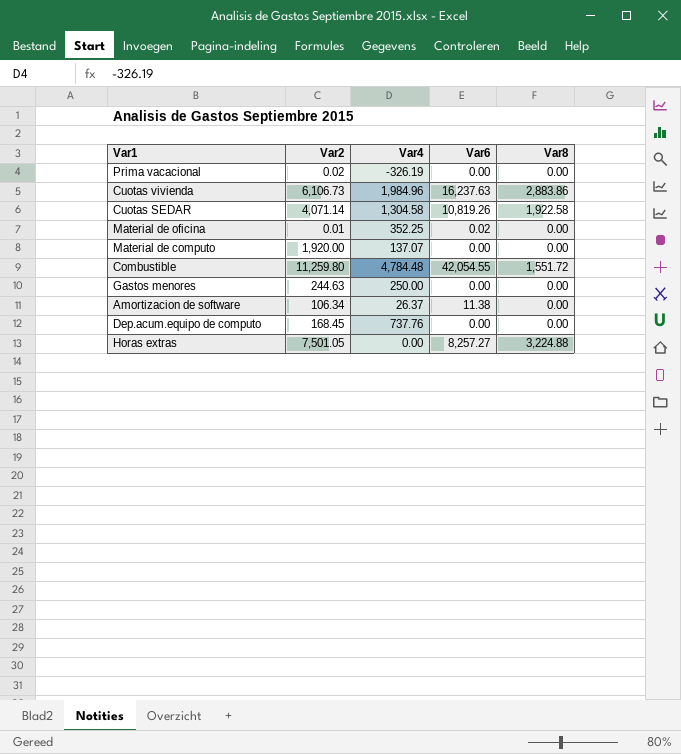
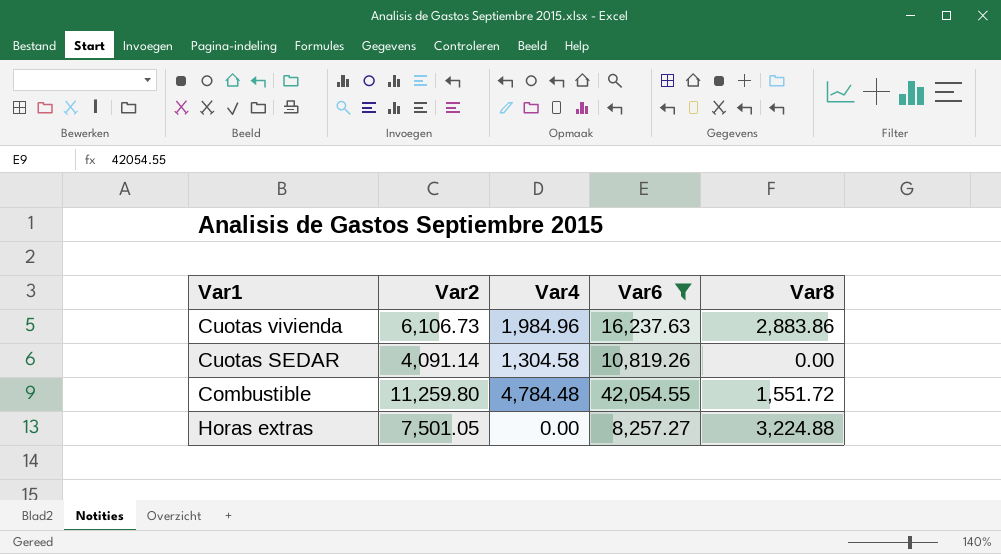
filter: none -> Var6 >= 8,257.27
Cuotas SEDAR | Var2: 4,071.14 -> 4,091.14
Cuotas SEDAR | Var8: 1,922.58 -> 0.00

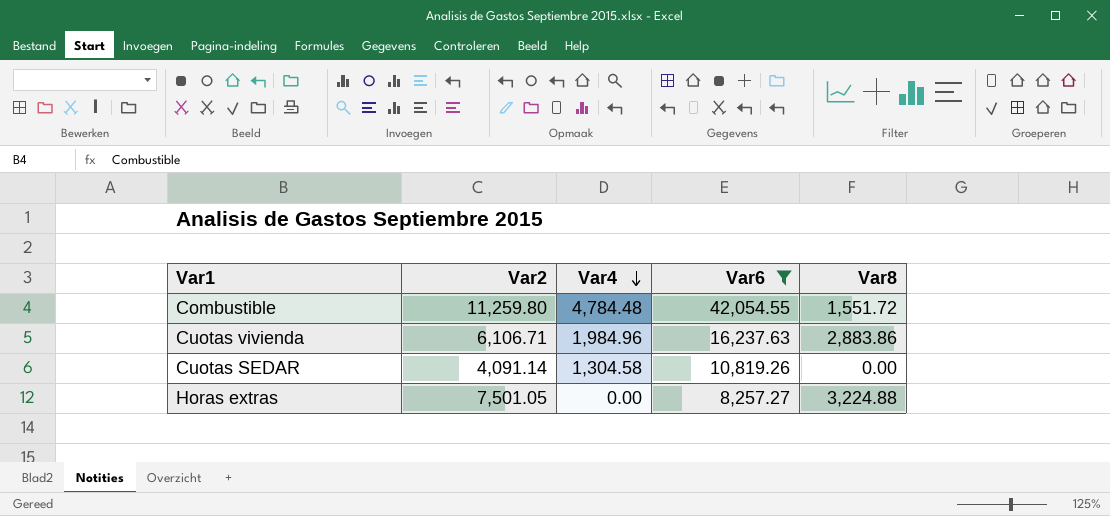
row order: none -> Var4 descending
Cuotas vivienda | Var2: 6,106.73 -> 6,106.71

